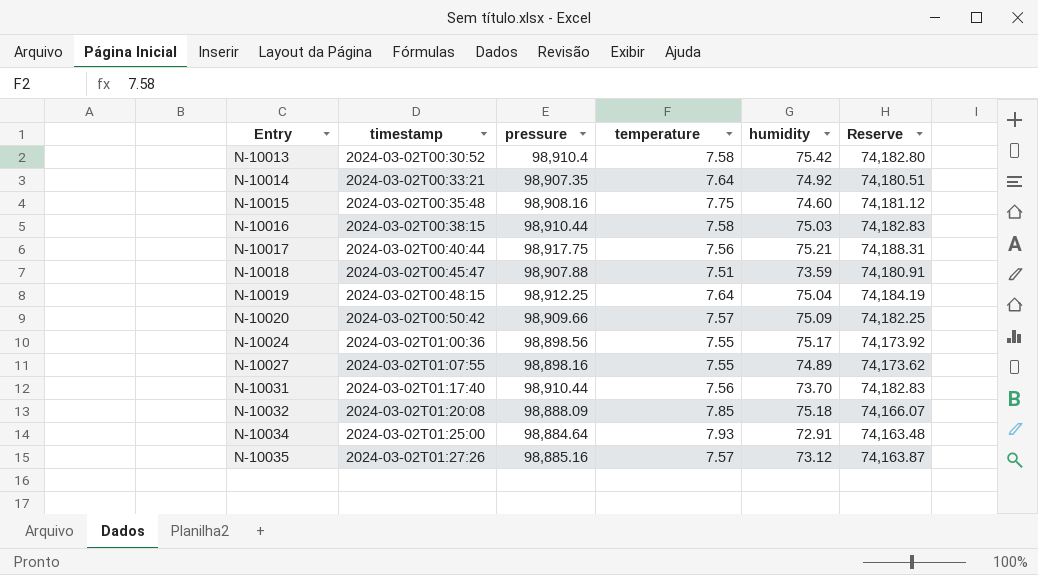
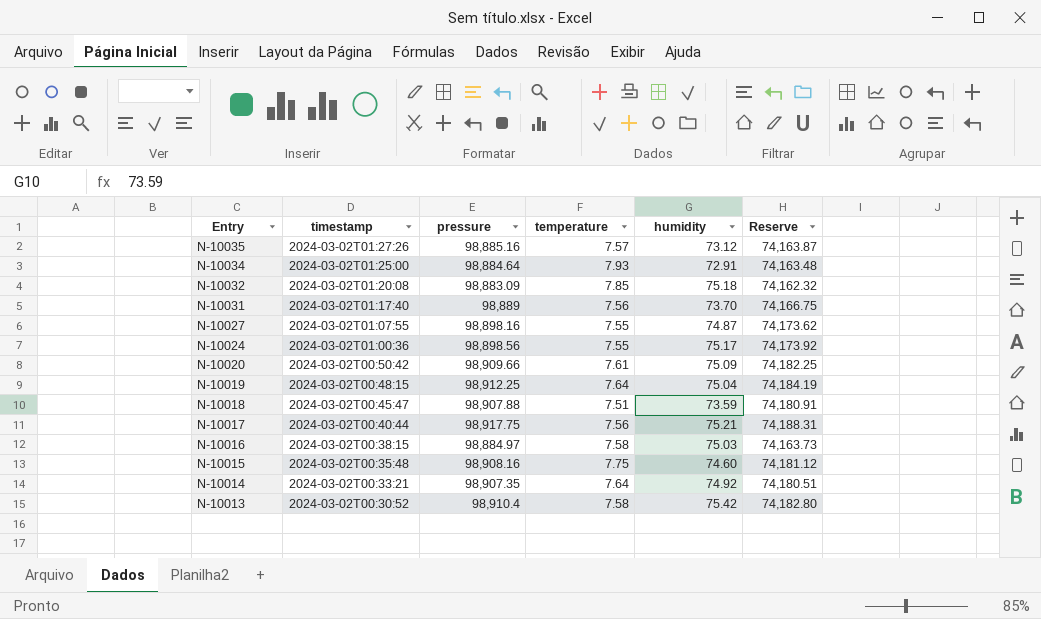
row order: Entry ascending -> Entry descending
N-10032 | pressure: 98,888.09 -> 98,883.09
N-10032 | Reserve: 74,166.07 -> 74,162.32
N-10031 | pressure: 98,910.44 -> 98,889
N-10031 | Reserve: 74,182.83 -> 74,166.75
N-10027 | humidity: 74.89 -> 74.87
N-10020 | temperature: 7.57 -> 7.61
N-10016 | pressure: 98,910.44 -> 98,884.97
N-10016 | Reserve: 74,182.83 -> 74,163.73

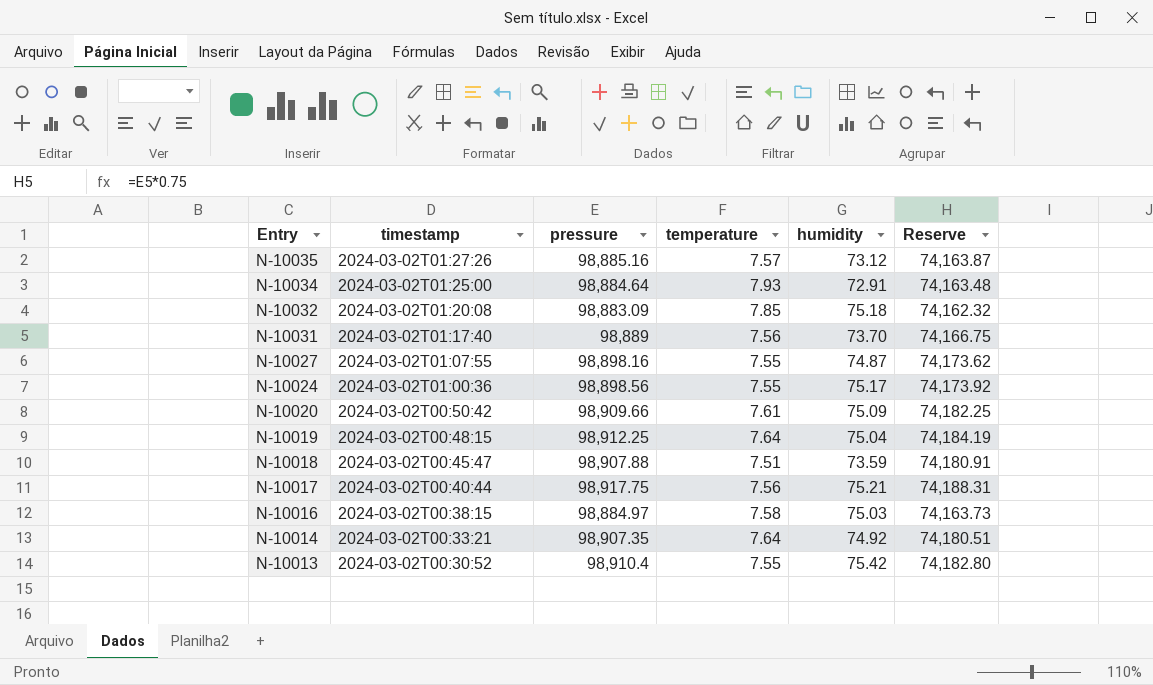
row N-10015: 2024-03-02T00:35:48 | 98,908.16 | 7.75 | 74.60 | 74,181.12 -> none
N-10013 | temperature: 7.58 -> 7.55

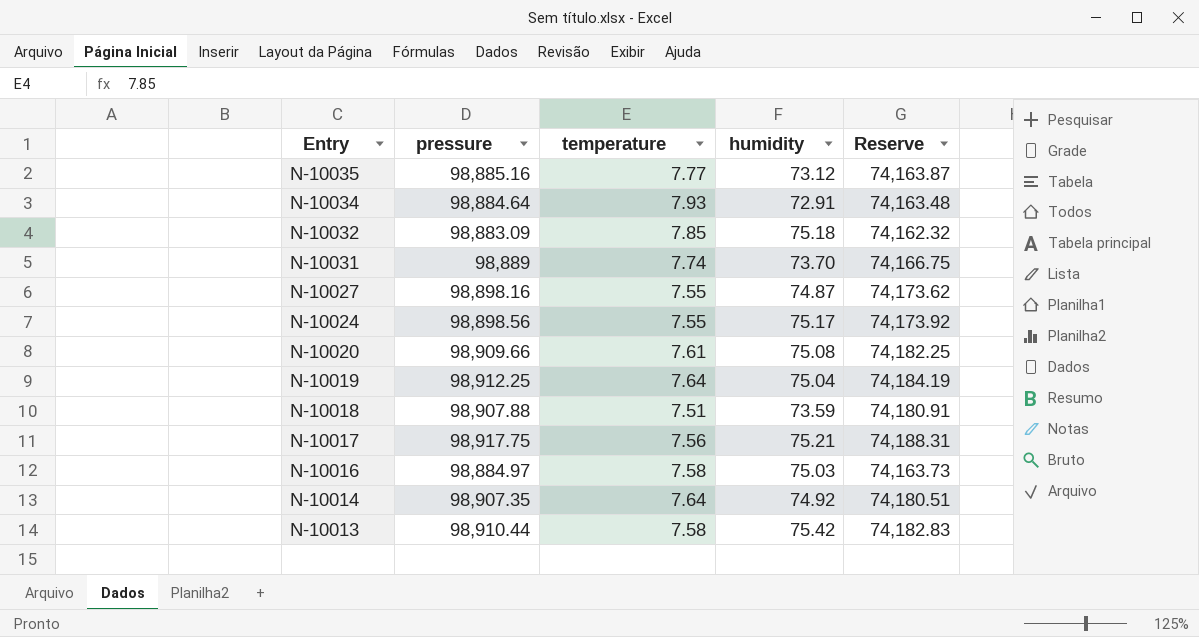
column timestamp | position: 2 -> none
N-10035 | temperature: 7.57 -> 7.77
N-10031 | temperature: 7.56 -> 7.74
N-10020 | humidity: 75.09 -> 75.08
N-10013 | pressure: 98,910.4 -> 98,910.44
N-10013 | temperature: 7.55 -> 7.58
N-10013 | Reserve: 74,182.80 -> 74,182.83

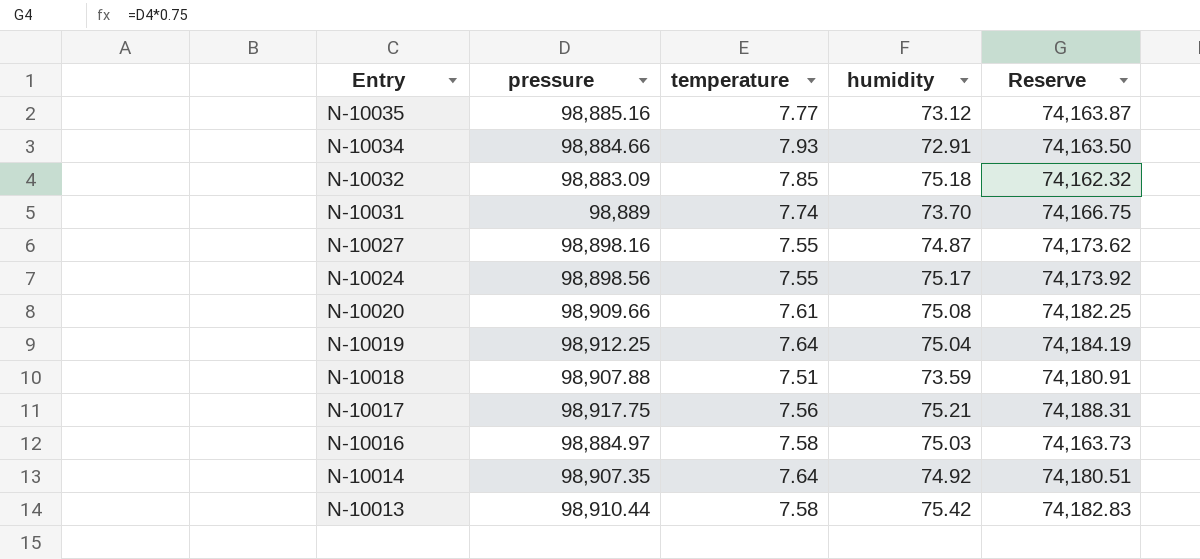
N-10034 | pressure: 98,884.64 -> 98,884.66
N-10034 | Reserve: 74,163.48 -> 74,163.50

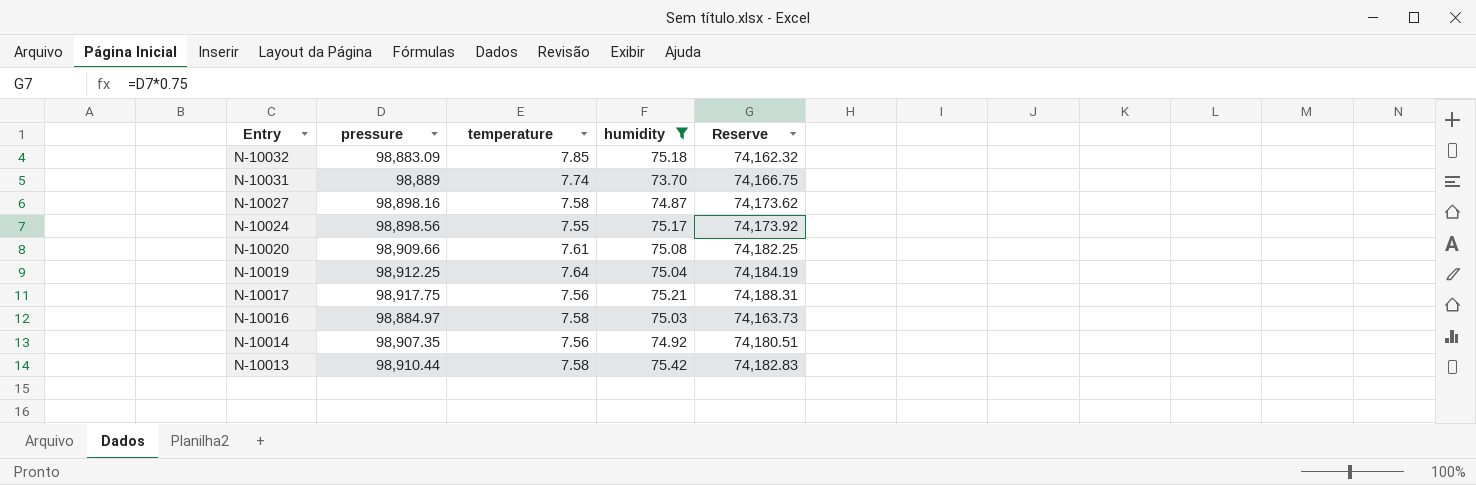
filter: none -> humidity >= 73.70
N-10027 | temperature: 7.55 -> 7.58
N-10014 | temperature: 7.64 -> 7.56

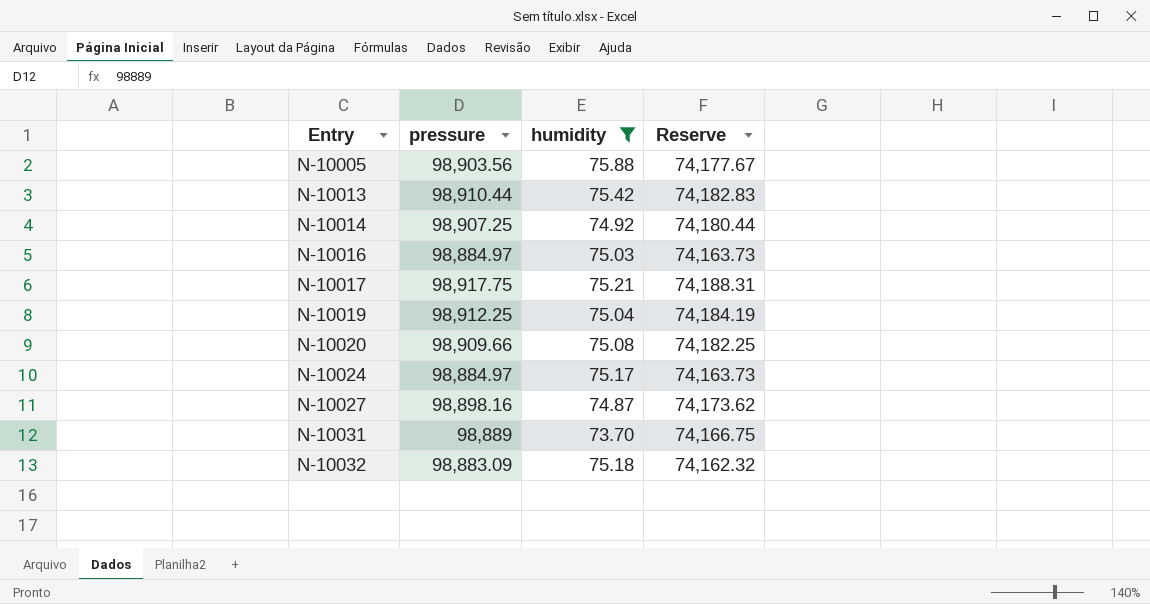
row order: Entry descending -> Entry ascending
column temperature | position: 3 -> none
row N-10005: none -> 98,903.56 | 75.88 | 74,177.67
N-10014 | pressure: 98,907.35 -> 98,907.25
N-10014 | Reserve: 74,180.51 -> 74,180.44
N-10024 | pressure: 98,898.56 -> 98,884.97
N-10024 | Reserve: 74,173.92 -> 74,163.73

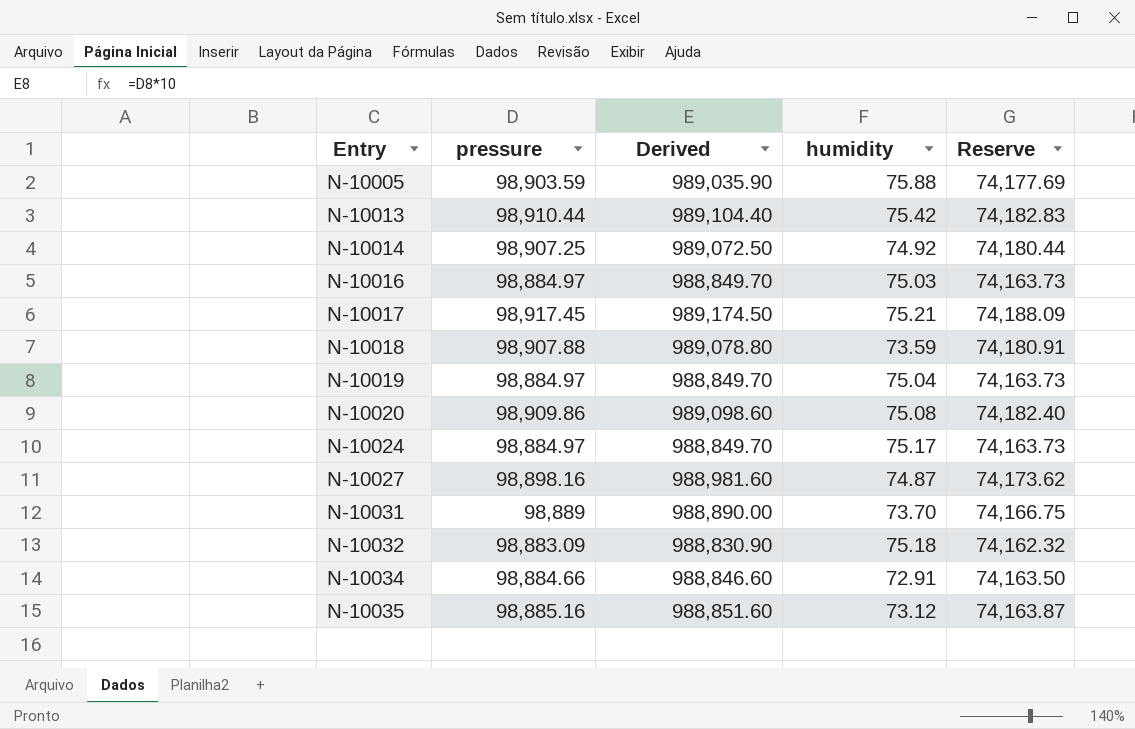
filter: humidity >= 73.70 -> none
column Derived | formula: none -> [pressure] * 10
N-10005 | pressure: 98,903.56 -> 98,903.59
N-10005 | Reserve: 74,177.67 -> 74,177.69
N-10017 | pressure: 98,917.75 -> 98,917.45
N-10017 | Reserve: 74,188.31 -> 74,188.09
N-10019 | pressure: 98,912.25 -> 98,884.97
N-10019 | Reserve: 74,184.19 -> 74,163.73
N-10020 | pressure: 98,909.66 -> 98,909.86
N-10020 | Reserve: 74,182.25 -> 74,182.40

